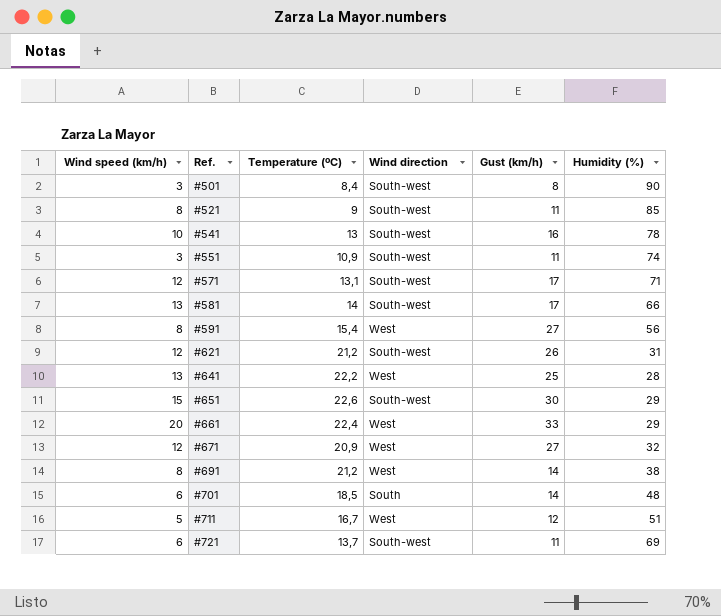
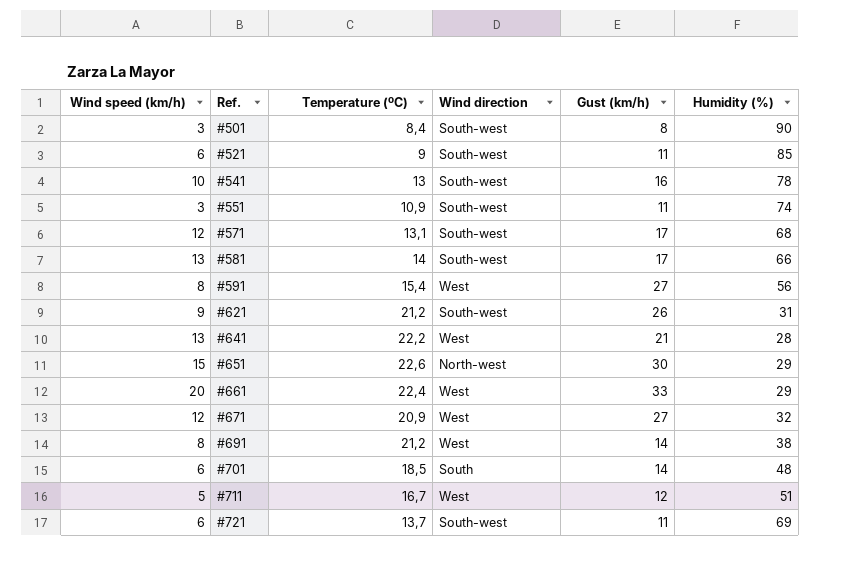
#521 | Wind speed (km/h): 8 -> 6
#571 | Humidity (%): 71 -> 68
#621 | Wind speed (km/h): 12 -> 9
#641 | Gust (km/h): 25 -> 21
#651 | Wind direction: South-west -> North-west

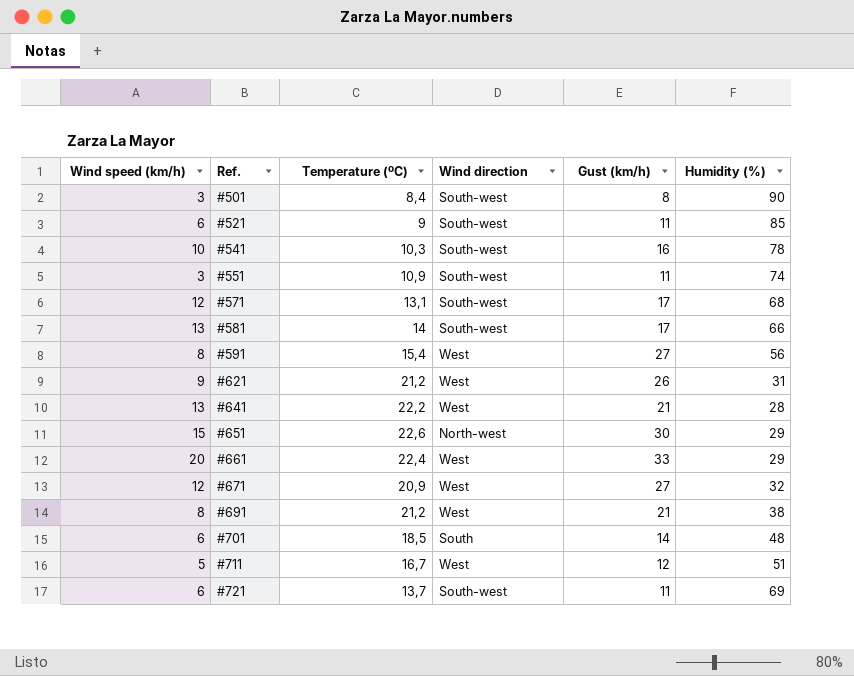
#541 | Temperature (ºC): 13 -> 10,3
#621 | Wind direction: South-west -> West
#691 | Gust (km/h): 14 -> 21

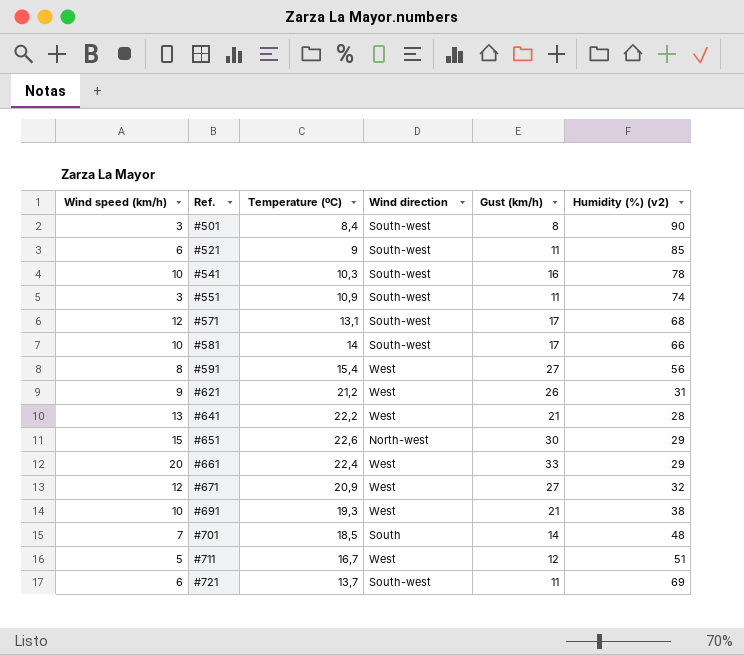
column name: Humidity (%) -> Humidity (%) (v2)
#581 | Wind speed (km/h): 13 -> 10
#691 | Wind speed (km/h): 8 -> 10
#691 | Temperature (ºC): 21,2 -> 19,3
#701 | Wind speed (km/h): 6 -> 7

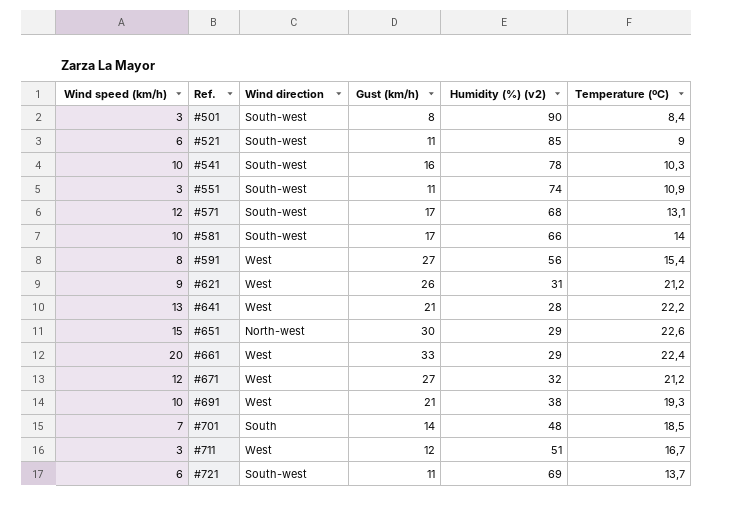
column Temperature (ºC) | position: 3 -> 6
#671 | Temperature (ºC): 20,9 -> 21,2
#711 | Wind speed (km/h): 5 -> 3

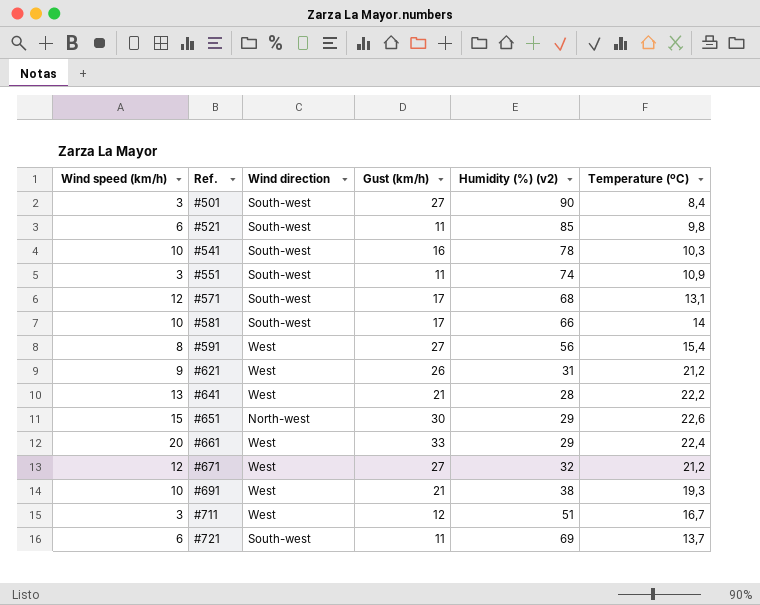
row #701: 7 | South | 14 | 48 | 18,5 -> none
#501 | Gust (km/h): 8 -> 27
#521 | Temperature (ºC): 9 -> 9,8

